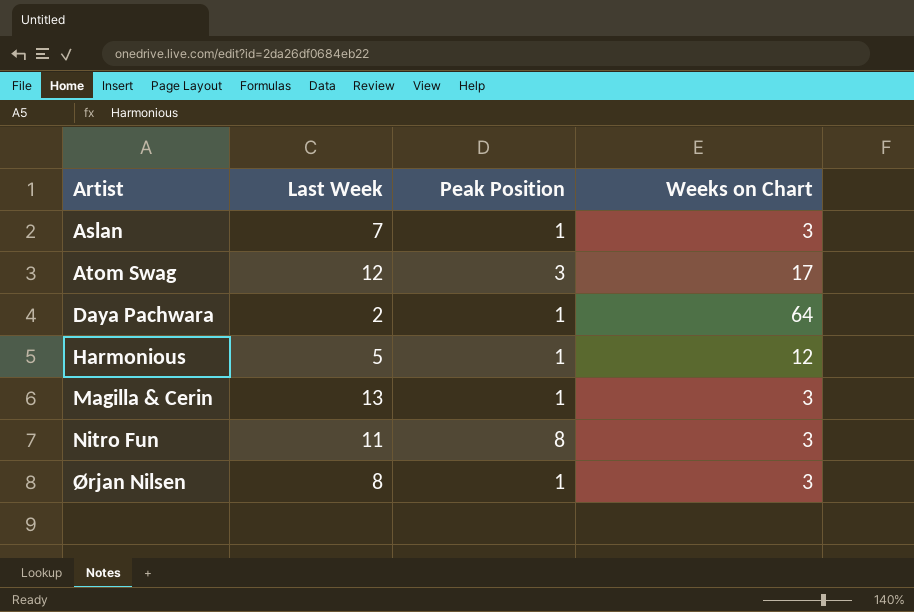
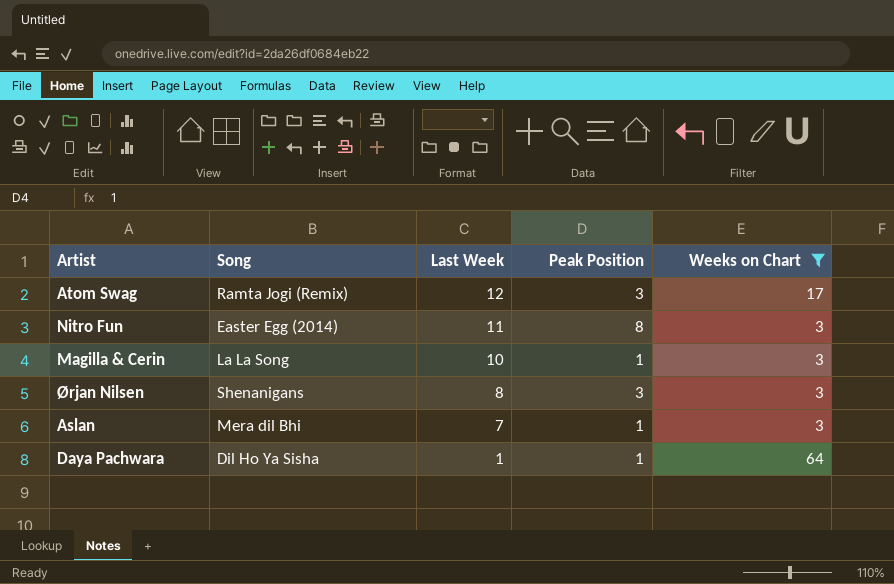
filter: none -> Weeks on Chart != 12
row order: Artist ascending -> Last Week descending
column Song | position: none -> 2
Magilla & Cerin | Last Week: 13 -> 10
Ørjan Nilsen | Peak Position: 1 -> 3
Daya Pachwara | Last Week: 2 -> 1

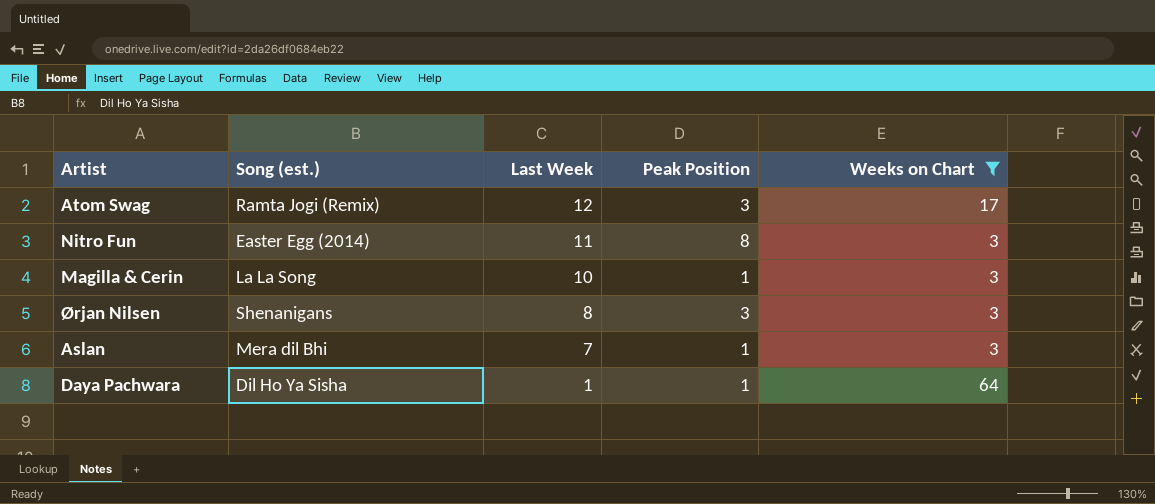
column name: Song -> Song (est.)

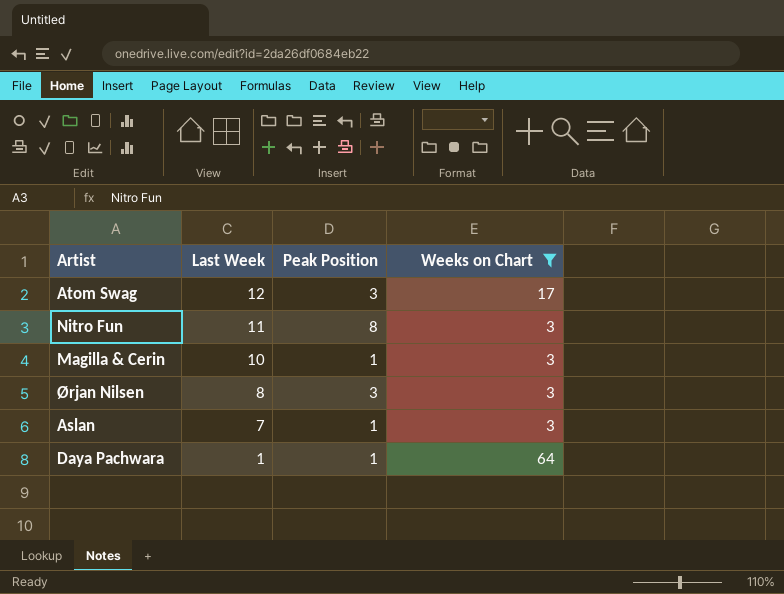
column Song (est.) | position: 2 -> none

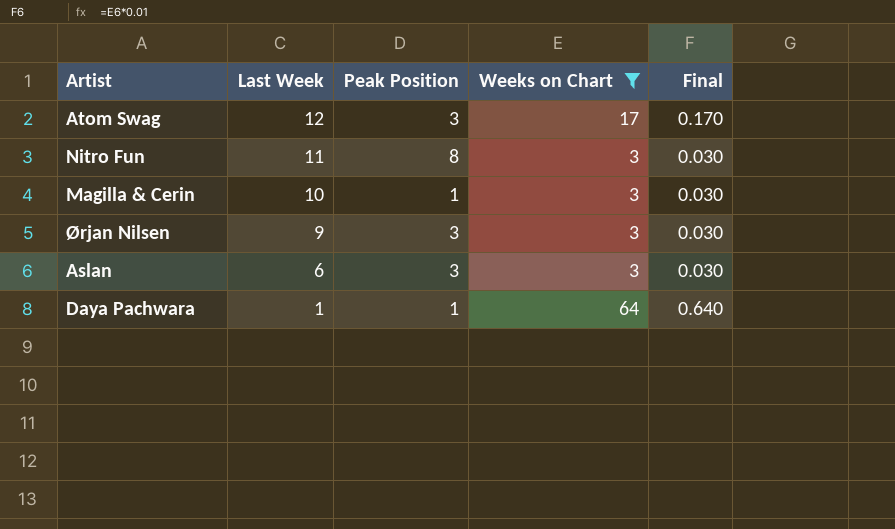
column Final | formula: none -> [Weeks on Chart] * 0.01
Ørjan Nilsen | Last Week: 8 -> 9
Aslan | Last Week: 7 -> 6
Aslan | Peak Position: 1 -> 3

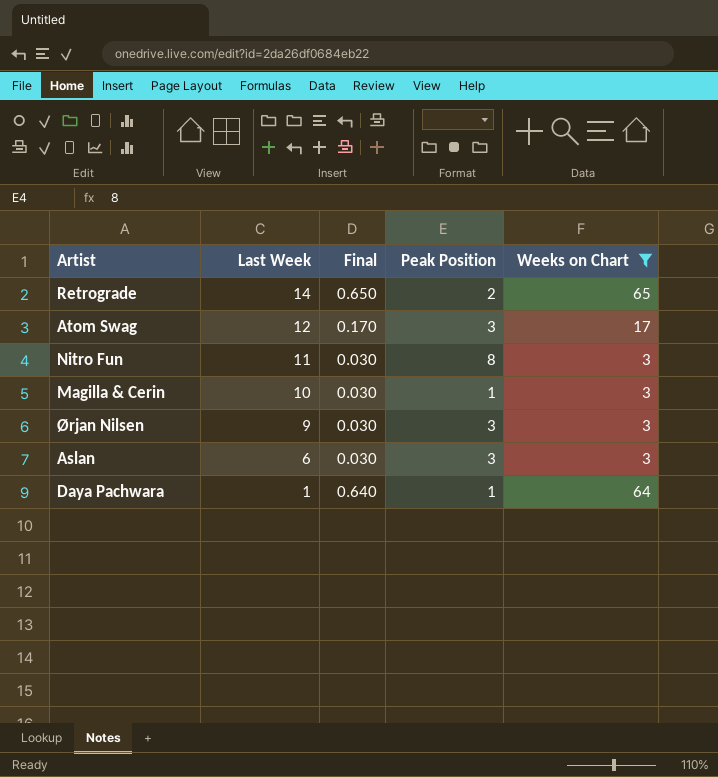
column Final | position: 5 -> 3
row Retrograde: none -> 14 | 0.650 | 2 | 65

